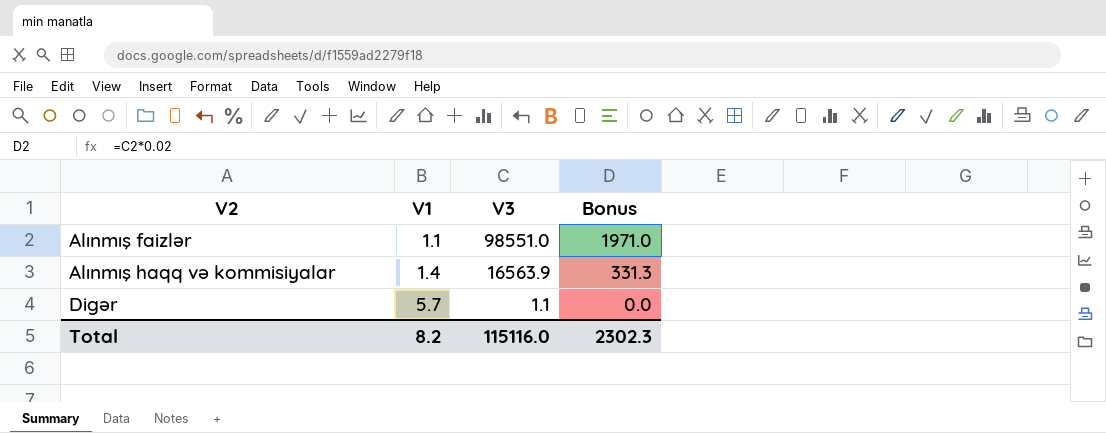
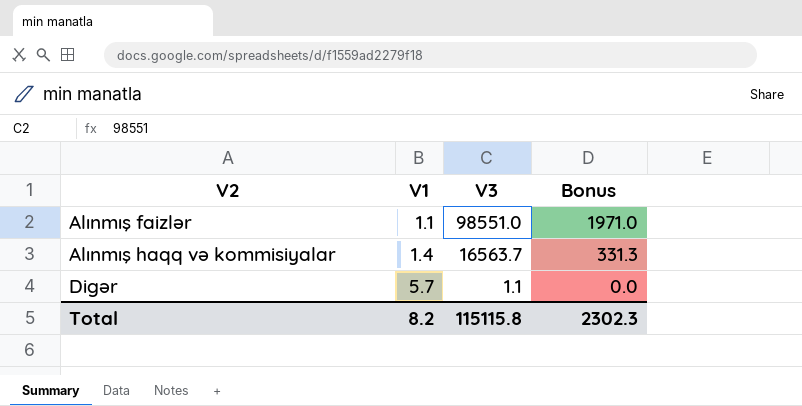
Alınmış haqq və kommisiyalar | V3: 16563.9 -> 16563.7
Total | V3: 115116.0 -> 115115.8

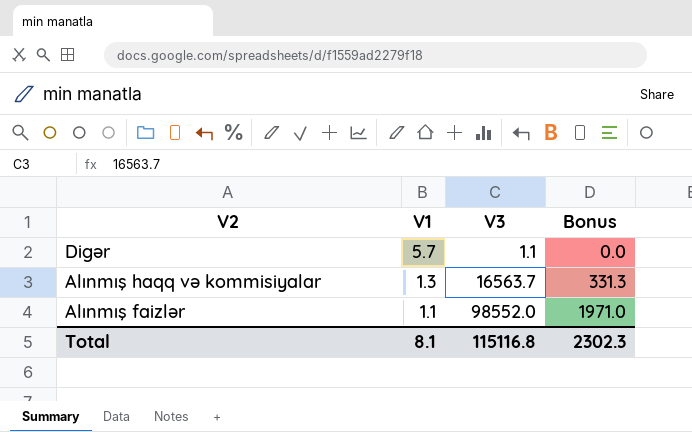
row order: V2 ascending -> V2 descending
Alınmış haqq və kommisiyalar | V1: 1.4 -> 1.3
Alınmış faizlər | V3: 98551.0 -> 98552.0
Total | V1: 8.2 -> 8.1
Total | V3: 115115.8 -> 115116.8

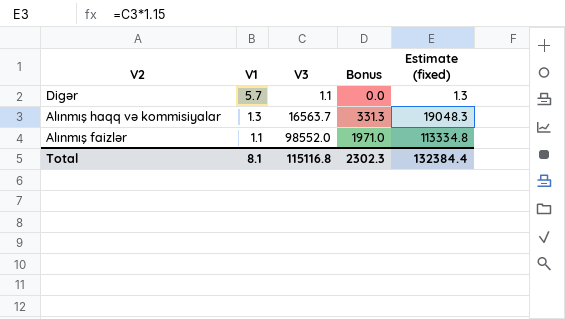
column Estimate (fixed) | formula: none -> [V3] * 1.15

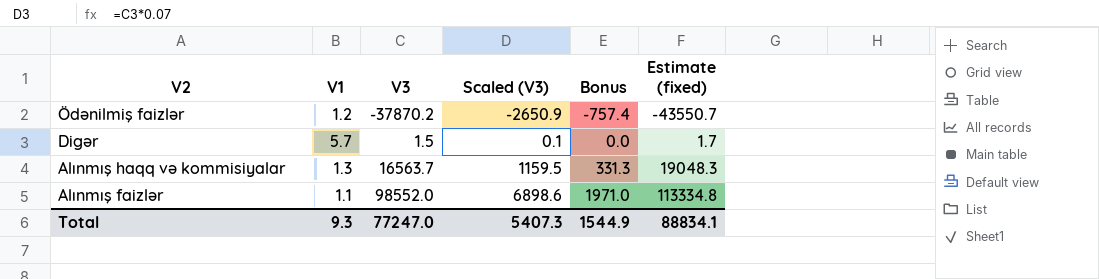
column Scaled (V3) | formula: none -> [V3] * 0.07
row Ödənilmiş faizlər: none -> 1.2 | -37870.2 | -2650.9 | -757.4 | -43550.7
Digər | V3: 1.1 -> 1.5
Digər | Estimate (fixed): 1.3 -> 1.7
Total | V1: 8.1 -> 9.3
Total | V3: 115116.8 -> 77247.0
Total | Bonus: 2302.3 -> 1544.9
Total | Estimate (fixed): 132384.4 -> 88834.1

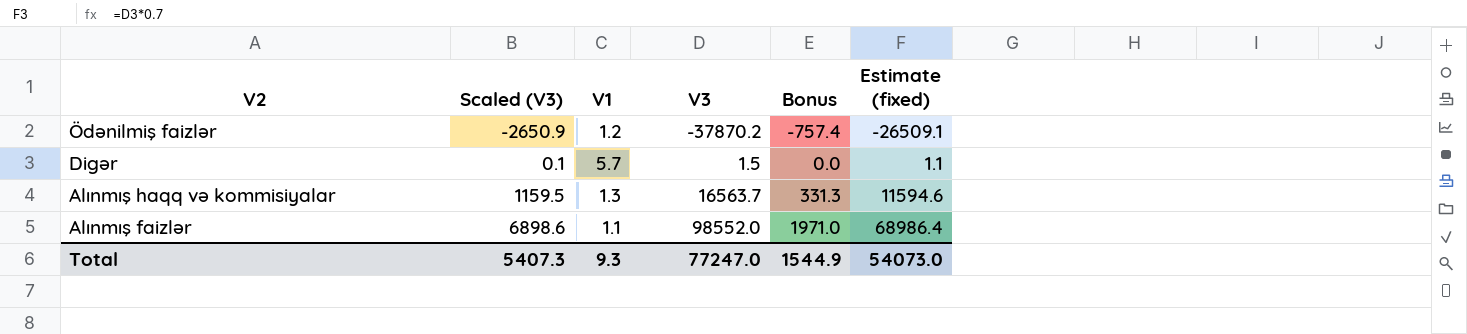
column Scaled (V3) | position: 4 -> 2
column Estimate (fixed) | formula: [V3] * 1.15 -> [V3] * 0.7
Total | Estimate (fixed): 88834.1 -> 54073.0

